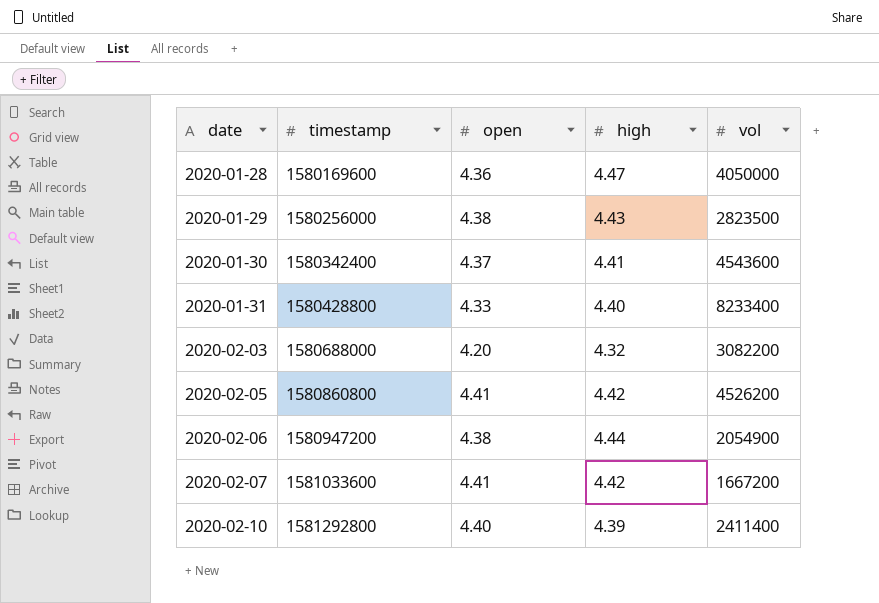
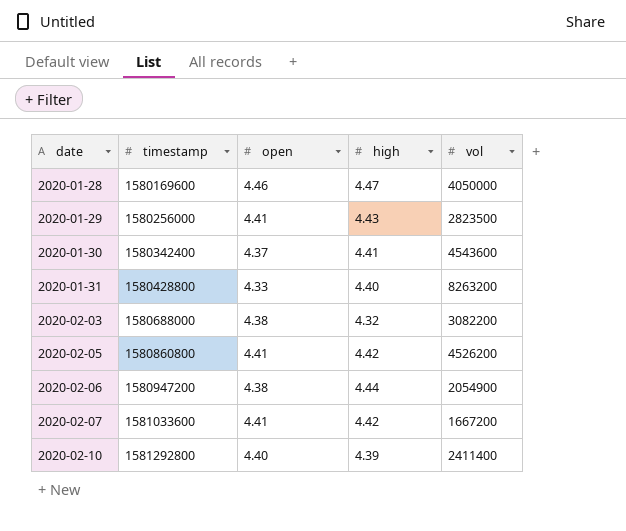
2020-01-28 | open: 4.36 -> 4.46
2020-01-29 | open: 4.38 -> 4.41
2020-01-31 | vol: 8233400 -> 8263200
2020-02-03 | open: 4.20 -> 4.38

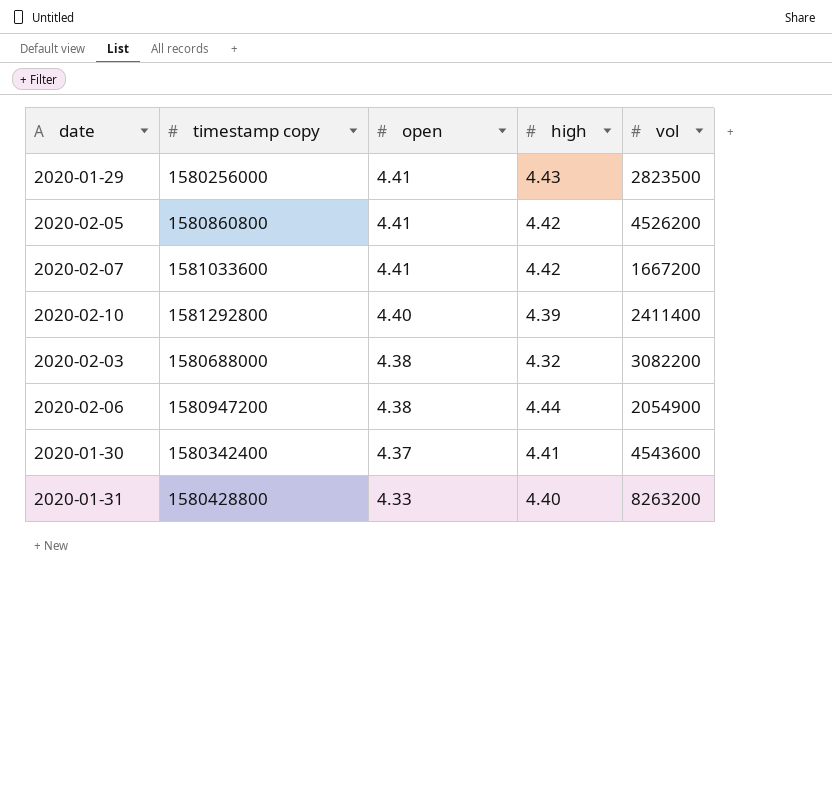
row order: date ascending -> open descending
column name: timestamp -> timestamp copy
row 2020-01-28: 1580169600 | 4.46 | 4.47 | 4050000 -> none

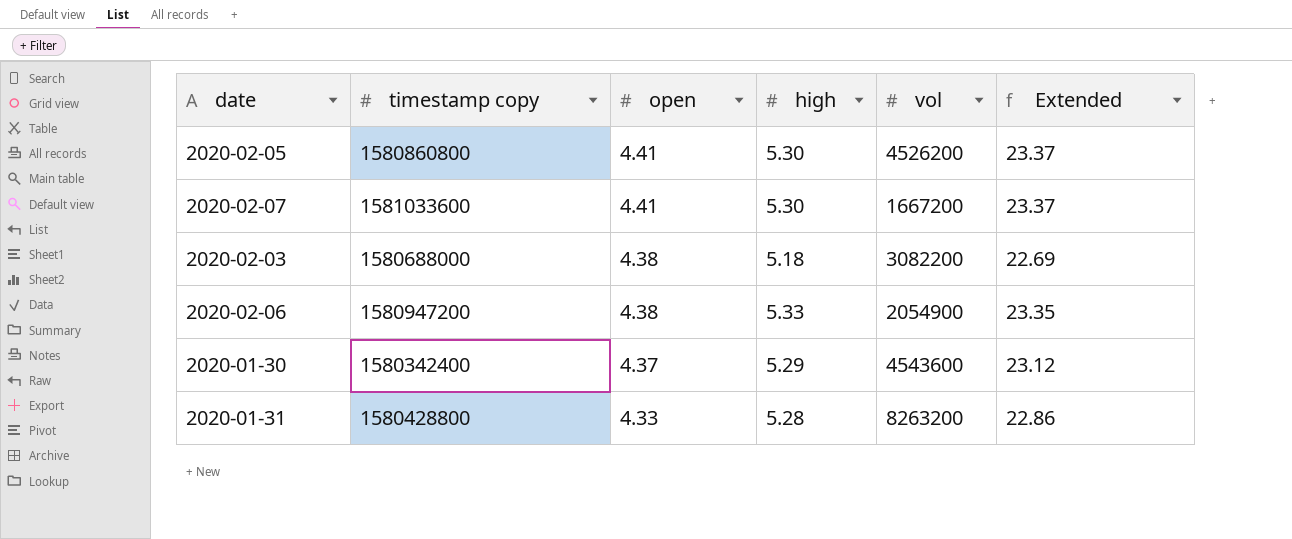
column Extended | formula: none -> [open] * [high]
row 2020-01-29: 1580256000 | 4.41 | 4.43 | 2823500 -> none
row 2020-02-10: 1581292800 | 4.40 | 4.39 | 2411400 -> none
2020-02-05 | high: 4.42 -> 5.30
2020-02-07 | high: 4.42 -> 5.30
2020-02-03 | high: 4.32 -> 5.18
2020-02-06 | high: 4.44 -> 5.33
2020-01-30 | high: 4.41 -> 5.29
2020-01-31 | high: 4.40 -> 5.28

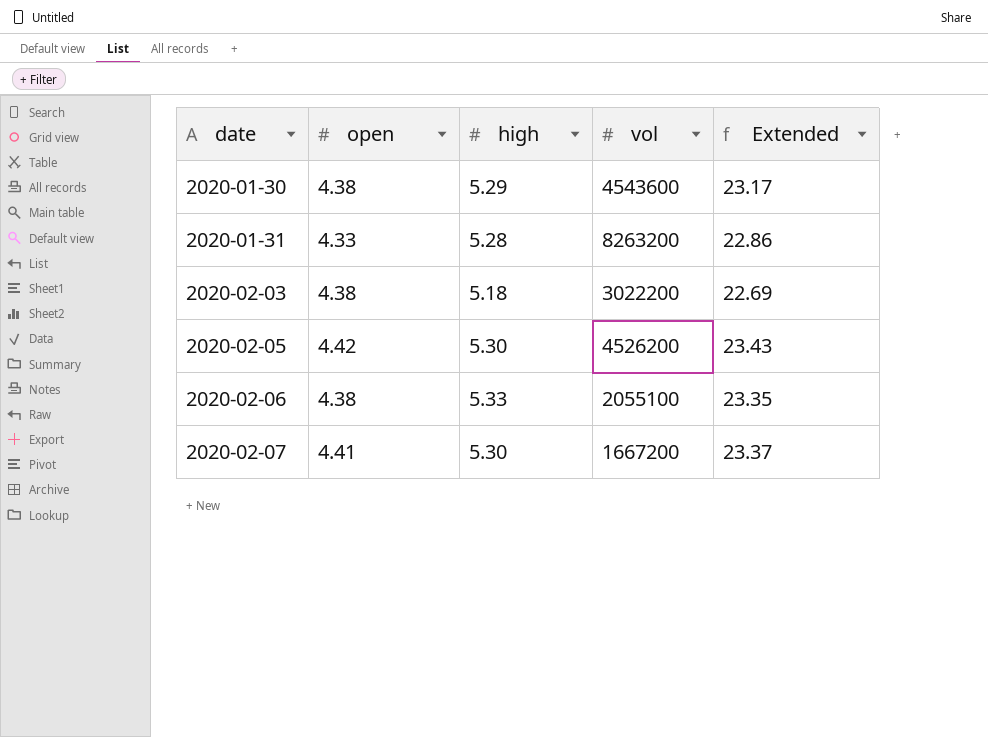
row order: open descending -> date ascending
column timestamp copy | position: 2 -> none
2020-01-30 | open: 4.37 -> 4.38
2020-01-30 | Extended: 23.12 -> 23.17
2020-02-03 | vol: 3082200 -> 3022200
2020-02-05 | open: 4.41 -> 4.42
2020-02-05 | Extended: 23.37 -> 23.43
2020-02-06 | vol: 2054900 -> 2055100

